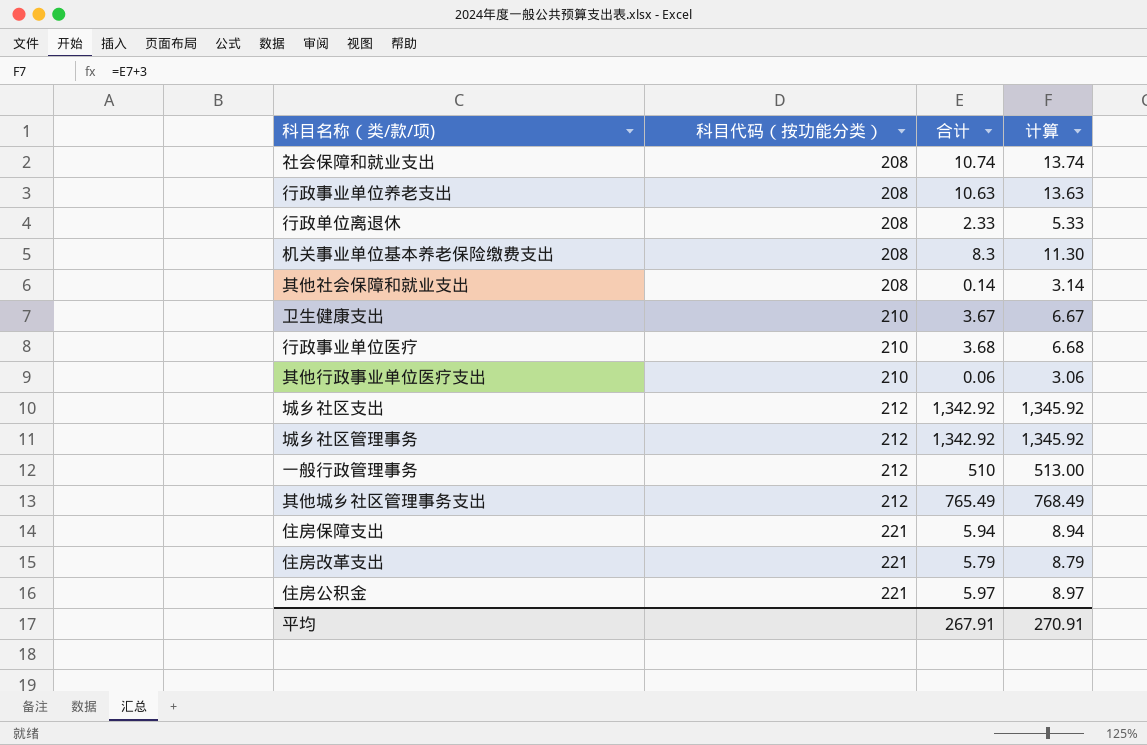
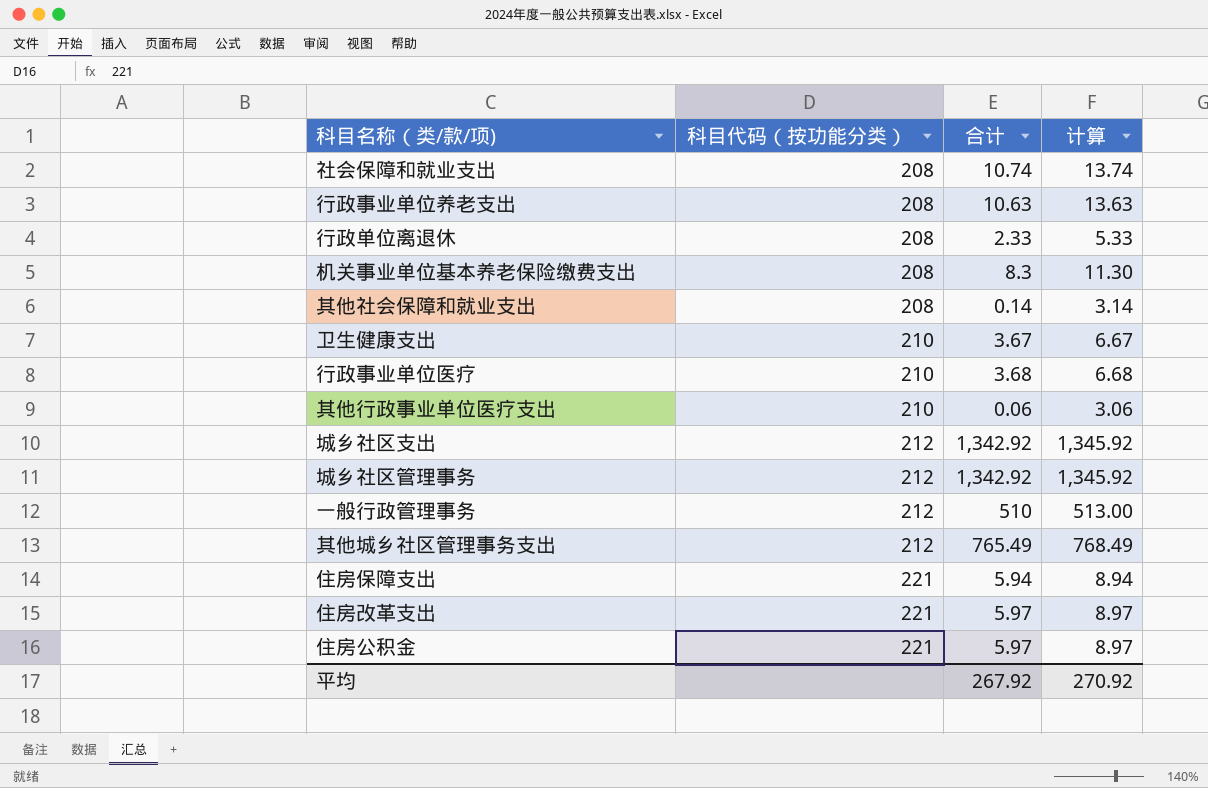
住房改革支出 | 合计: 5.79 -> 5.97
住房改革支出 | 计算: 8.79 -> 8.97
平均 | 合计: 267.91 -> 267.92
平均 | 计算: 270.91 -> 270.92

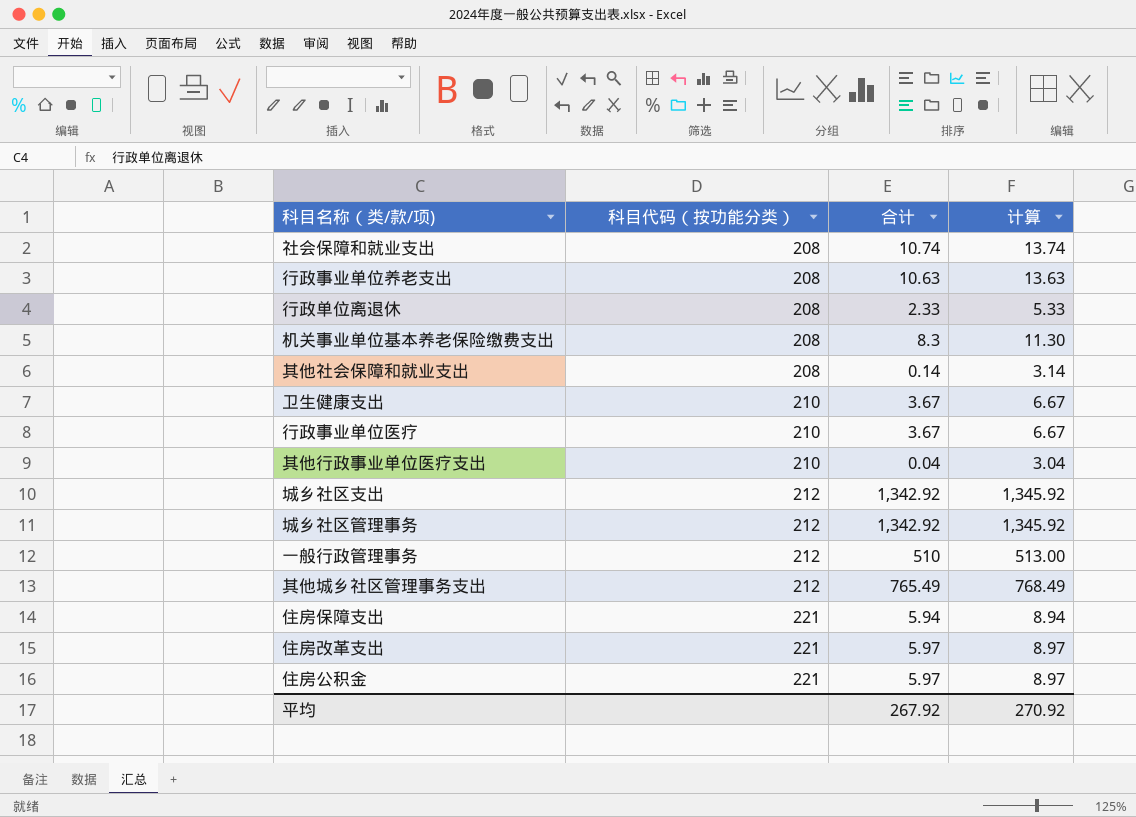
行政事业单位医疗 | 合计: 3.68 -> 3.67
行政事业单位医疗 | 计算: 6.68 -> 6.67
其他行政事业单位医疗支出 | 合计: 0.06 -> 0.04
其他行政事业单位医疗支出 | 计算: 3.06 -> 3.04

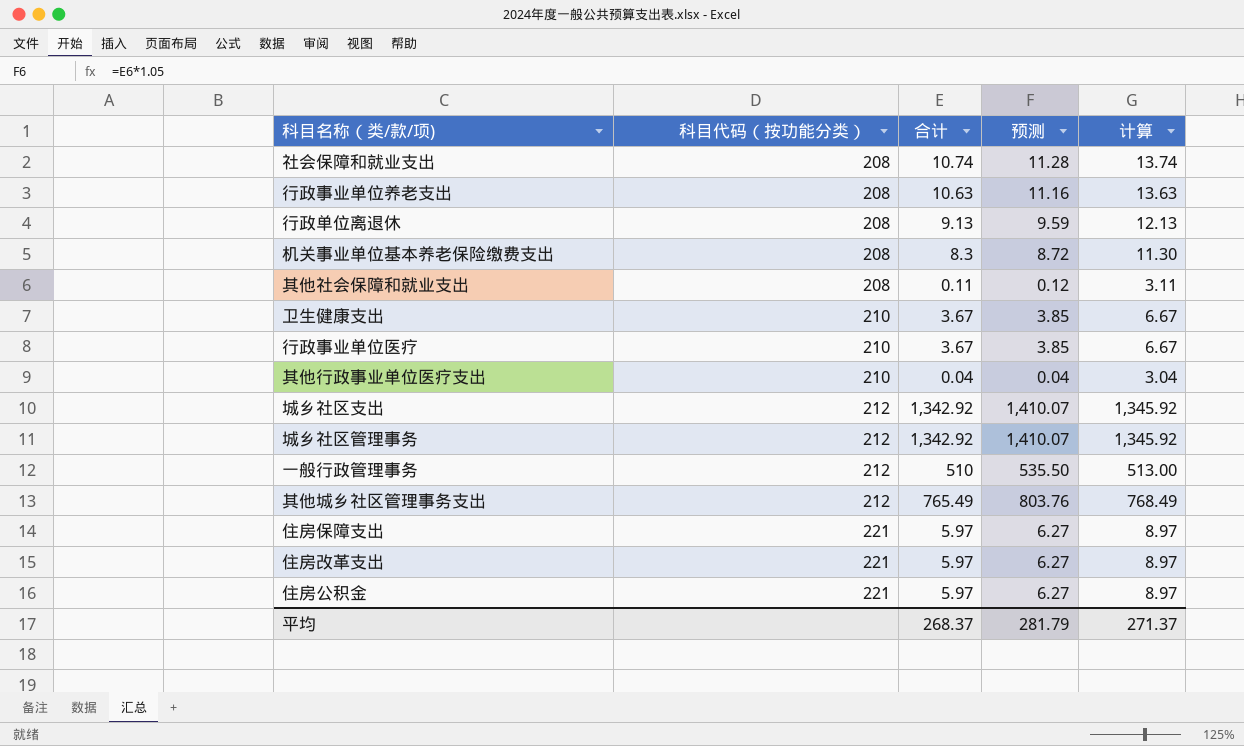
column 预测 | formula: none -> [合计] * 1.05
行政单位离退休 | 合计: 2.33 -> 9.13
行政单位离退休 | 计算: 5.33 -> 12.13
其他社会保障和就业支出 | 合计: 0.14 -> 0.11
其他社会保障和就业支出 | 计算: 3.14 -> 3.11
住房保障支出 | 合计: 5.94 -> 5.97
住房保障支出 | 计算: 8.94 -> 8.97
平均 | 合计: 267.92 -> 268.37
平均 | 计算: 270.92 -> 271.37

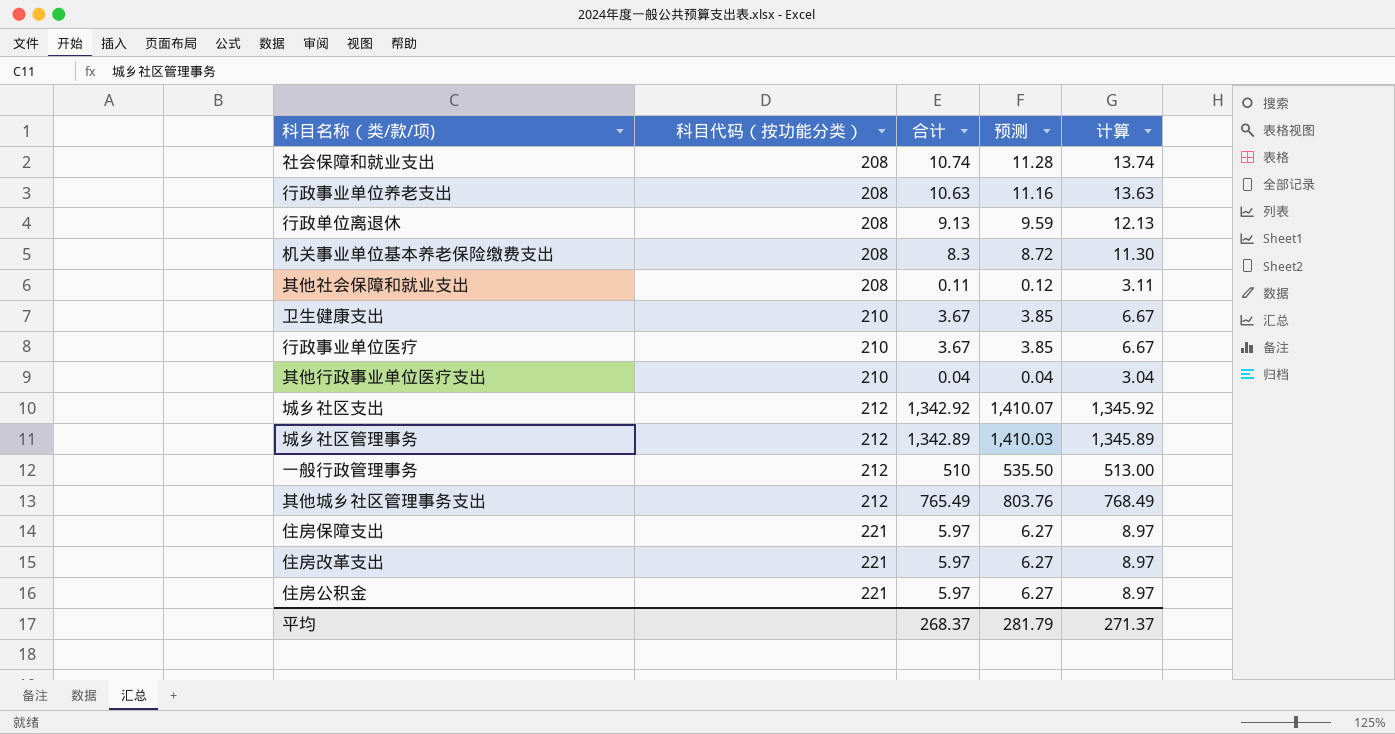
城乡社区管理事务 | 合计: 1,342.92 -> 1,342.89
城乡社区管理事务 | 预测: 1,410.07 -> 1,410.03
城乡社区管理事务 | 计算: 1,345.92 -> 1,345.89

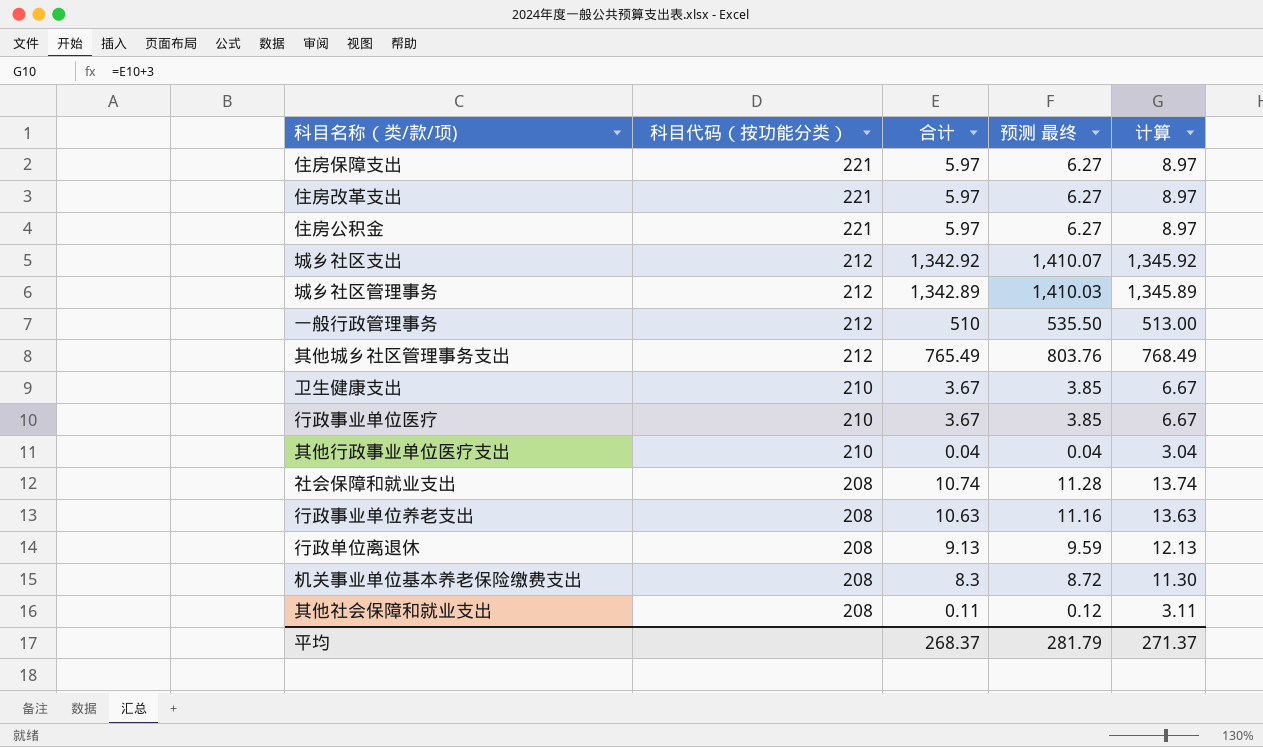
row order: 科目代码（按功能分类） ascending -> 科目代码（按功能分类） descending
column name: 预测 -> 预测 最终

